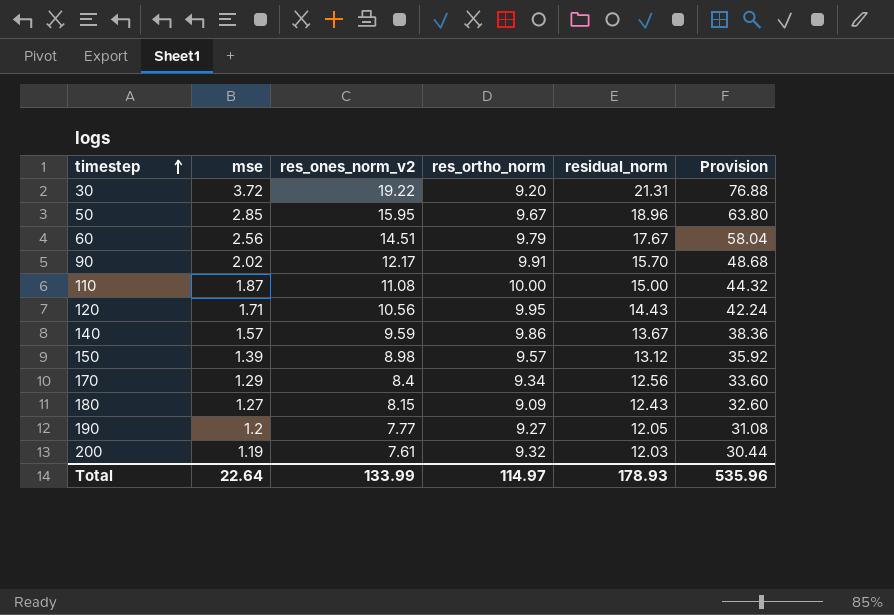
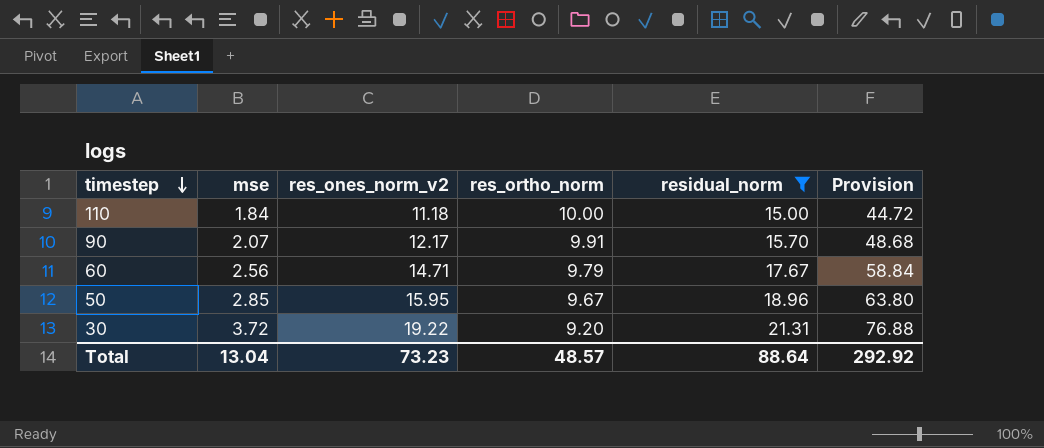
filter: none -> residual_norm >= 15.00
row order: timestep ascending -> timestep descending
110 | mse: 1.87 -> 1.84
110 | res_ones_norm_v2: 11.08 -> 11.18
110 | Provision: 44.32 -> 44.72
90 | mse: 2.02 -> 2.07
60 | res_ones_norm_v2: 14.51 -> 14.71
60 | Provision: 58.04 -> 58.84
Total | mse: 22.64 -> 13.04
Total | res_ones_norm_v2: 133.99 -> 73.23
Total | res_ortho_norm: 114.97 -> 48.57
Total | residual_norm: 178.93 -> 88.64
Total | Provision: 535.96 -> 292.92

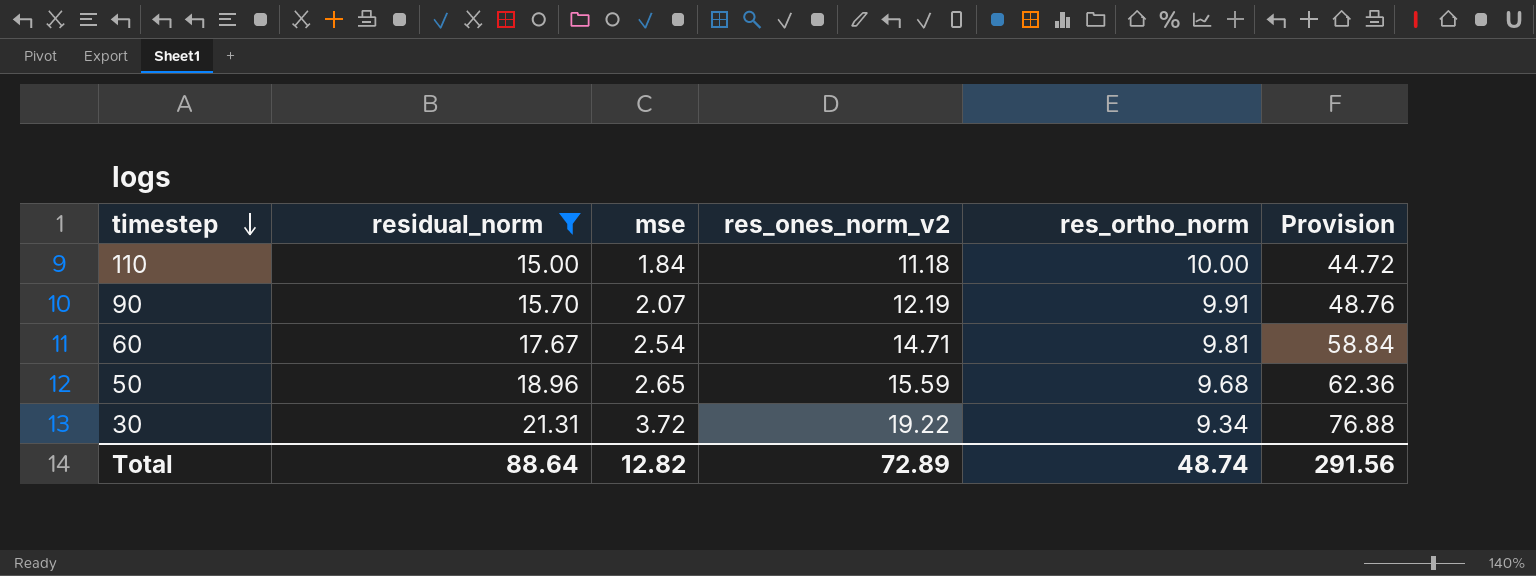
column residual_norm | position: 5 -> 2
90 | res_ones_norm_v2: 12.17 -> 12.19
90 | Provision: 48.68 -> 48.76
60 | mse: 2.56 -> 2.54
60 | res_ortho_norm: 9.79 -> 9.81
50 | mse: 2.85 -> 2.65
50 | res_ones_norm_v2: 15.95 -> 15.59
50 | res_ortho_norm: 9.67 -> 9.68
50 | Provision: 63.80 -> 62.36
30 | res_ortho_norm: 9.20 -> 9.34
Total | mse: 13.04 -> 12.82
Total | res_ones_norm_v2: 73.23 -> 72.89
Total | res_ortho_norm: 48.57 -> 48.74
Total | Provision: 292.92 -> 291.56

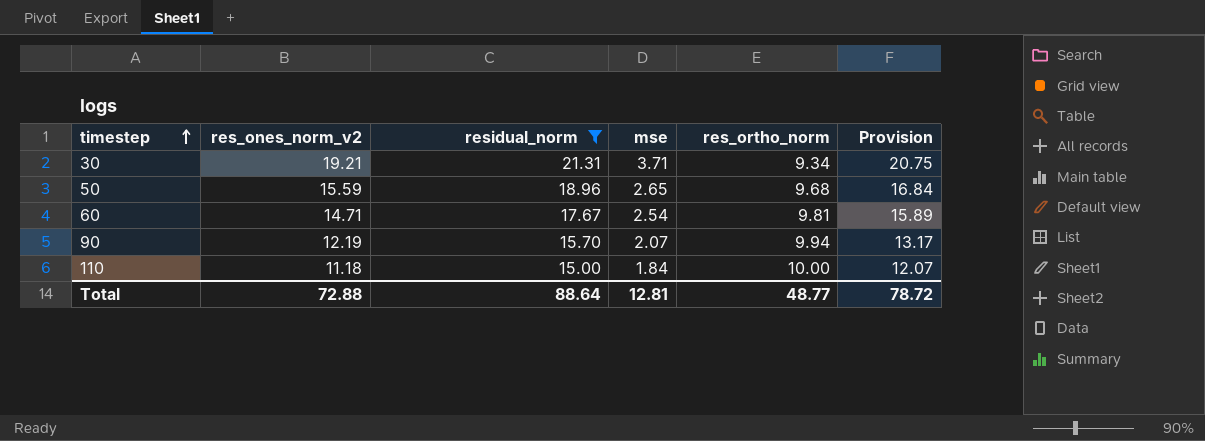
row order: timestep descending -> timestep ascending
column res_ones_norm_v2 | position: 4 -> 2
column Provision | formula: [res_ones_norm_v2] * 4 -> [res_ones_norm_v2] * 1.08
30 | res_ones_norm_v2: 19.22 -> 19.21
30 | mse: 3.72 -> 3.71
90 | res_ortho_norm: 9.91 -> 9.94
Total | res_ones_norm_v2: 72.89 -> 72.88
Total | mse: 12.82 -> 12.81
Total | res_ortho_norm: 48.74 -> 48.77
Total | Provision: 291.56 -> 78.72

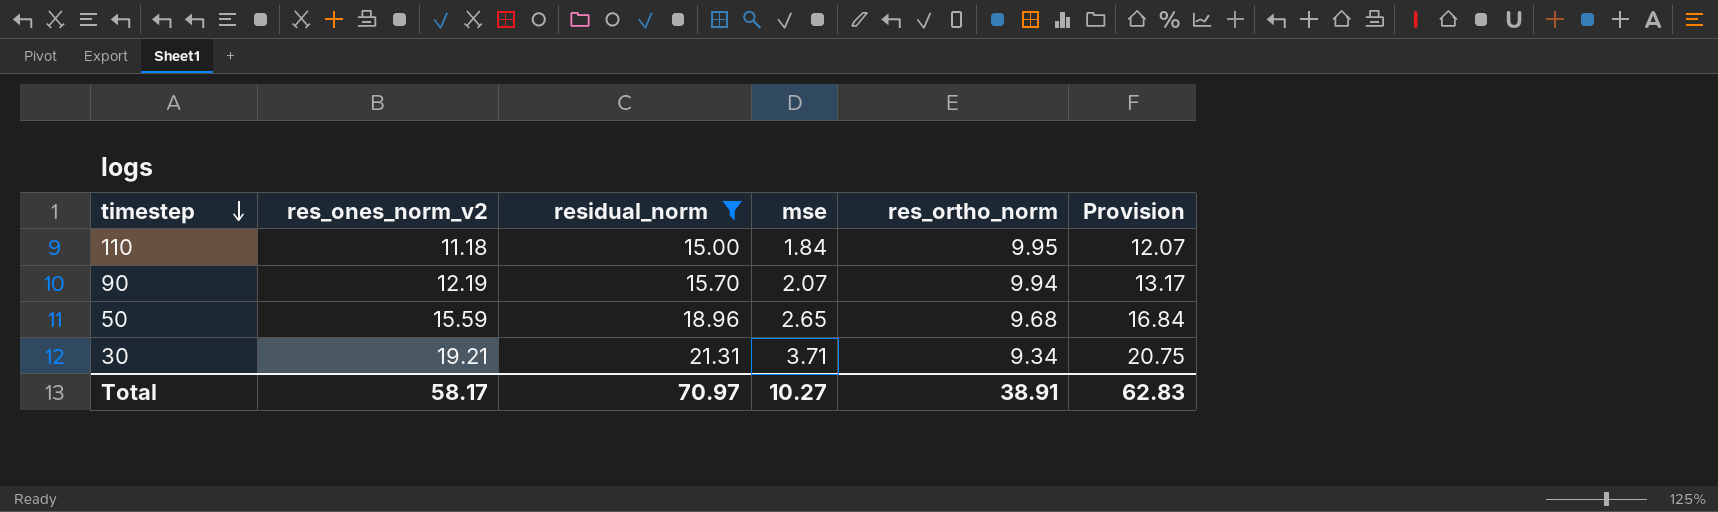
row order: timestep ascending -> timestep descending
row 60: 14.71 | 17.67 | 2.54 | 9.81 | 15.89 -> none
110 | res_ortho_norm: 10.00 -> 9.95
Total | res_ones_norm_v2: 72.88 -> 58.17
Total | residual_norm: 88.64 -> 70.97
Total | mse: 12.81 -> 10.27
Total | res_ortho_norm: 48.77 -> 38.91
Total | Provision: 78.72 -> 62.83

